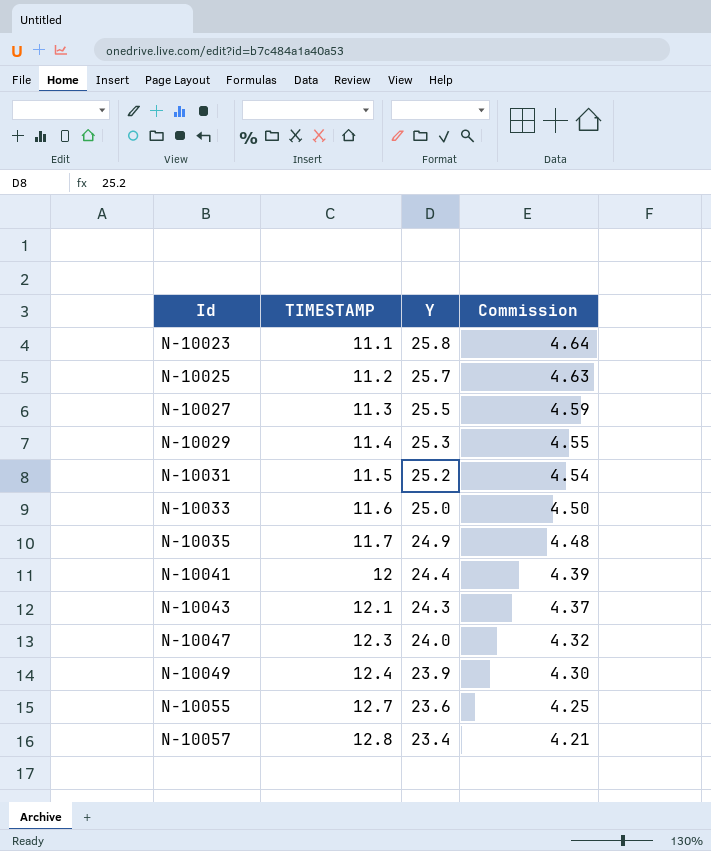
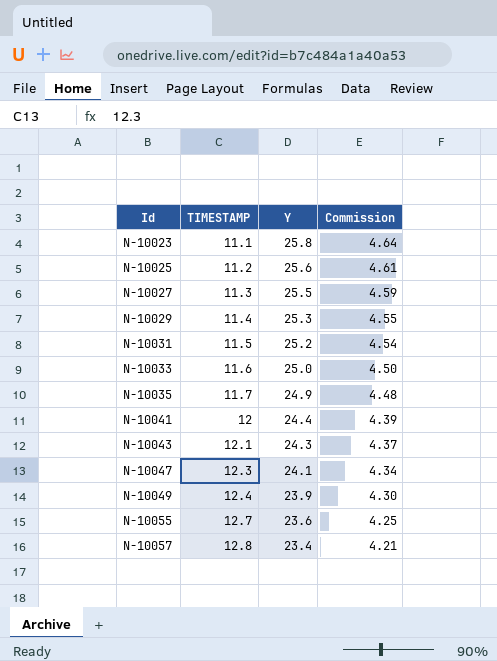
N-10025 | Y: 25.7 -> 25.6
N-10025 | Commission: 4.63 -> 4.61
N-10047 | Y: 24.0 -> 24.1
N-10047 | Commission: 4.32 -> 4.34

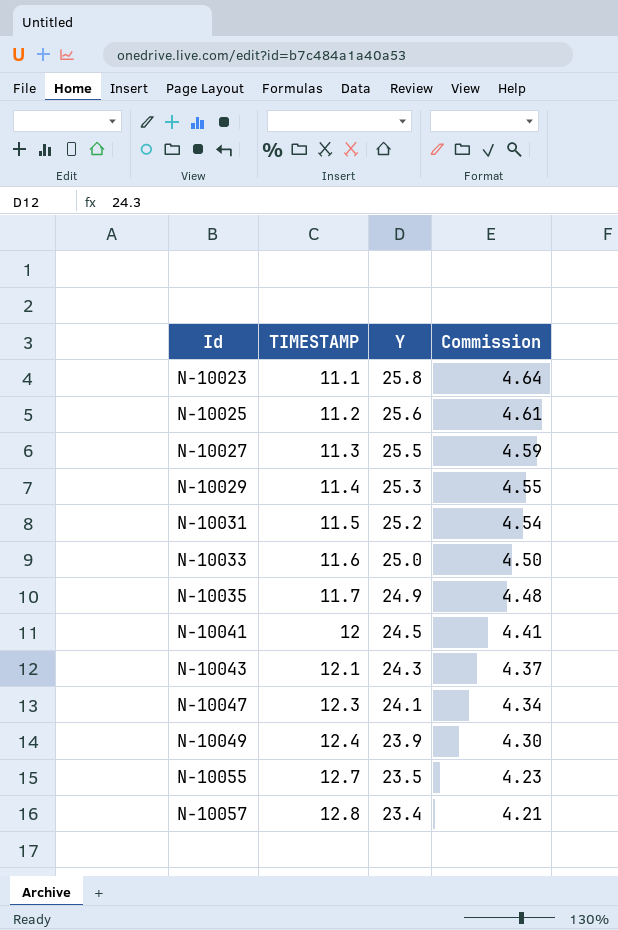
N-10041 | Y: 24.4 -> 24.5
N-10041 | Commission: 4.39 -> 4.41
N-10055 | Y: 23.6 -> 23.5
N-10055 | Commission: 4.25 -> 4.23

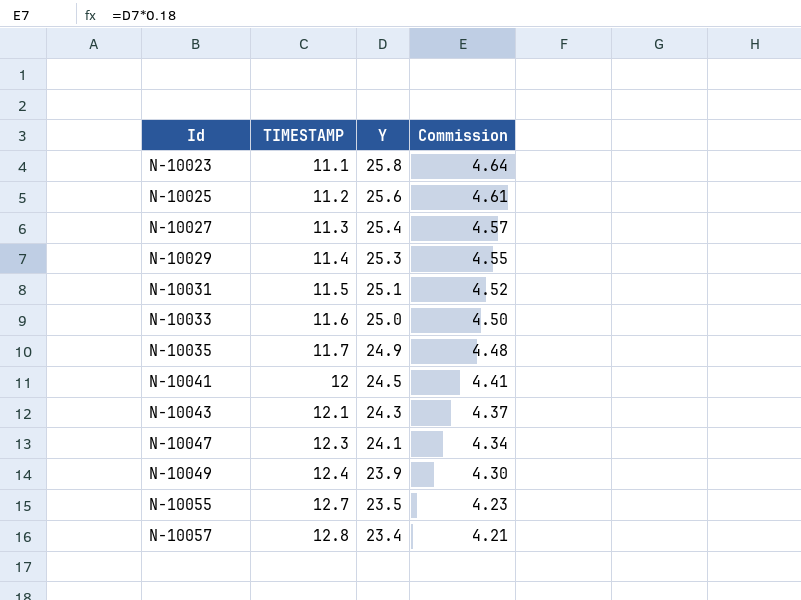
N-10027 | Y: 25.5 -> 25.4
N-10027 | Commission: 4.59 -> 4.57
N-10031 | Y: 25.2 -> 25.1
N-10031 | Commission: 4.54 -> 4.52

